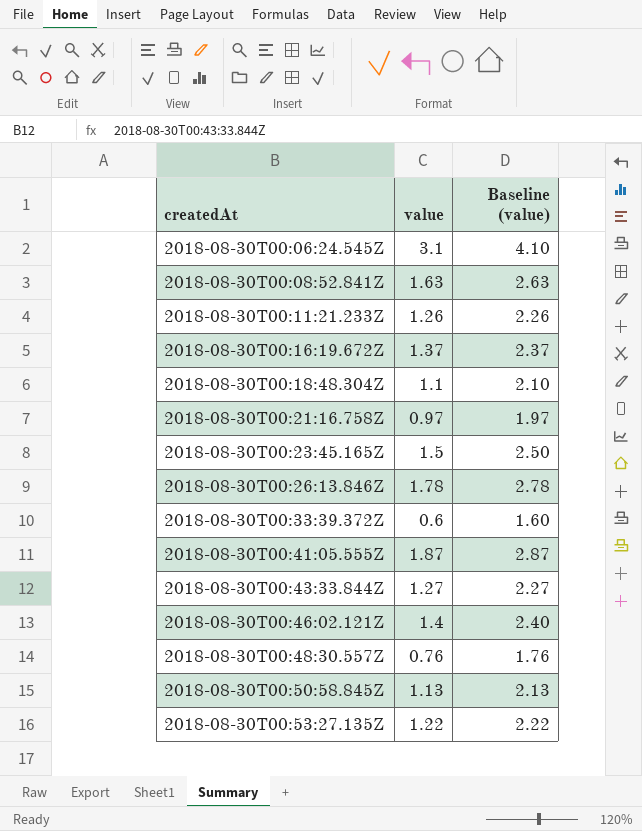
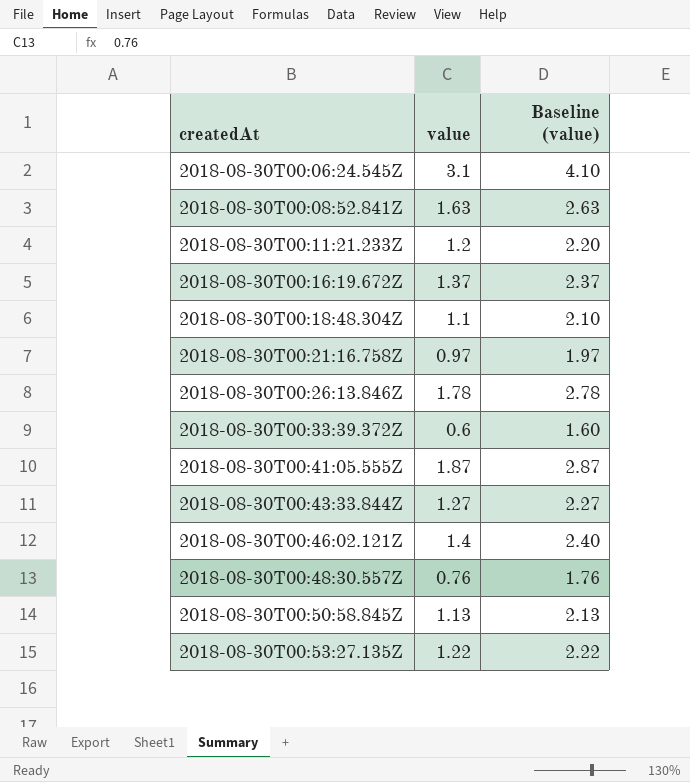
row 2018-08-30T00:23:45.165Z: 1.5 | 2.50 -> none
2018-08-30T00:11:21.233Z | value: 1.26 -> 1.2
2018-08-30T00:11:21.233Z | Baseline (value): 2.26 -> 2.20

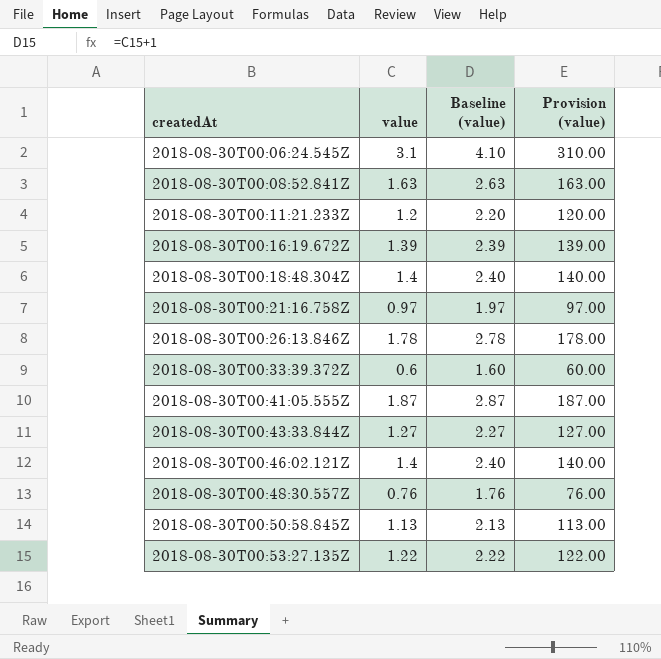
column Provision (value) | formula: none -> [value] * 100
2018-08-30T00:16:19.672Z | value: 1.37 -> 1.39
2018-08-30T00:16:19.672Z | Baseline (value): 2.37 -> 2.39
2018-08-30T00:18:48.304Z | value: 1.1 -> 1.4
2018-08-30T00:18:48.304Z | Baseline (value): 2.10 -> 2.40

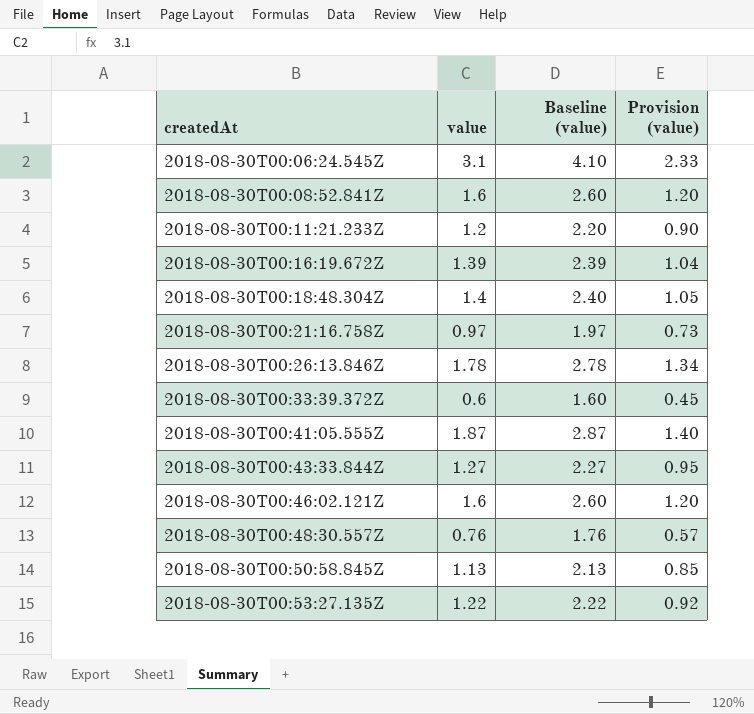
column Provision (value) | formula: [value] * 100 -> [value] * 0.75
2018-08-30T00:08:52.841Z | value: 1.63 -> 1.6
2018-08-30T00:08:52.841Z | Baseline (value): 2.63 -> 2.60
2018-08-30T00:46:02.121Z | value: 1.4 -> 1.6
2018-08-30T00:46:02.121Z | Baseline (value): 2.40 -> 2.60

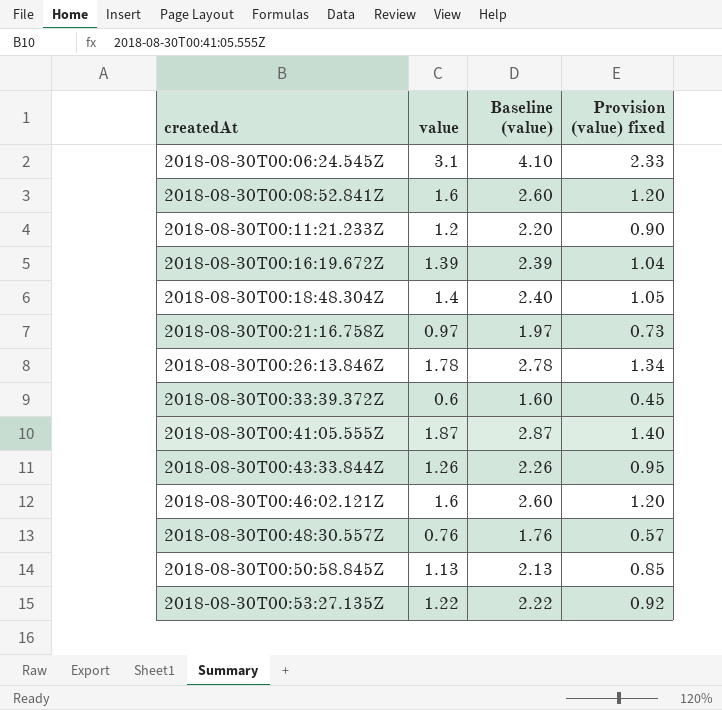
column name: Provision (value) -> Provision (value) fixed
2018-08-30T00:43:33.844Z | value: 1.27 -> 1.26
2018-08-30T00:43:33.844Z | Baseline (value): 2.27 -> 2.26

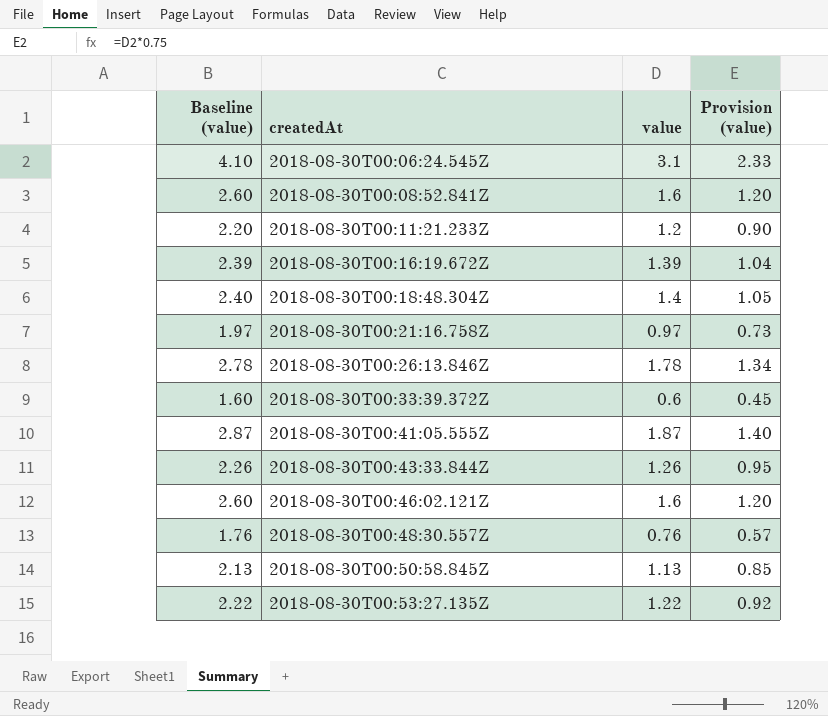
column Baseline (value) | position: 3 -> 1
column name: Provision (value) fixed -> Provision (value)

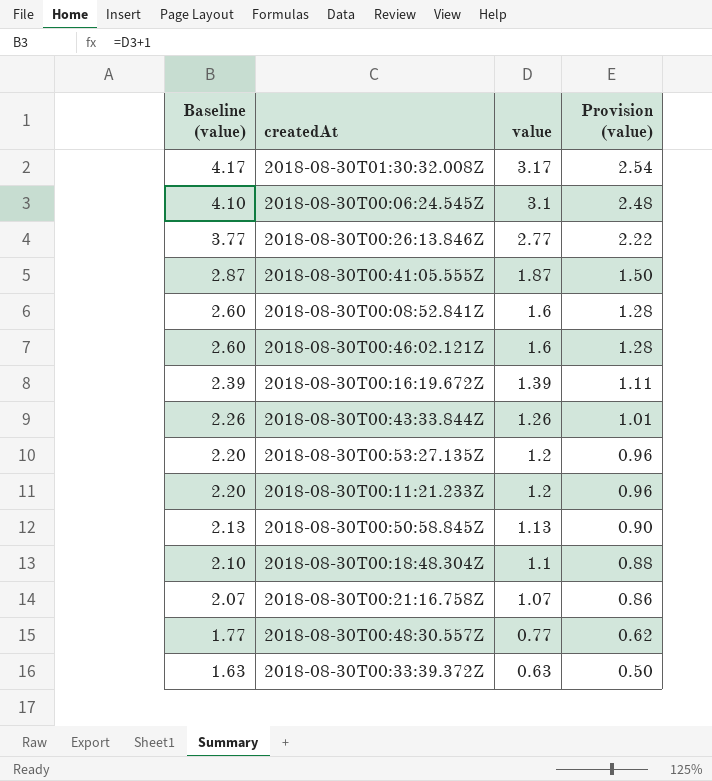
row order: createdAt ascending -> Baseline (value) descending
column Provision (value) | formula: [value] * 0.75 -> [value] * 0.8
row 2018-08-30T01:30:32.008Z: none -> 4.17 | 3.17 | 2.54
2018-08-30T00:26:13.846Z | Baseline (value): 2.78 -> 3.77
2018-08-30T00:26:13.846Z | value: 1.78 -> 2.77
2018-08-30T00:53:27.135Z | Baseline (value): 2.22 -> 2.20
2018-08-30T00:53:27.135Z | value: 1.22 -> 1.2
2018-08-30T00:18:48.304Z | Baseline (value): 2.40 -> 2.10
2018-08-30T00:18:48.304Z | value: 1.4 -> 1.1
2018-08-30T00:21:16.758Z | Baseline (value): 1.97 -> 2.07
2018-08-30T00:21:16.758Z | value: 0.97 -> 1.07
2018-08-30T00:48:30.557Z | Baseline (value): 1.76 -> 1.77
2018-08-30T00:48:30.557Z | value: 0.76 -> 0.77
2018-08-30T00:33:39.372Z | Baseline (value): 1.60 -> 1.63
2018-08-30T00:33:39.372Z | value: 0.6 -> 0.63

